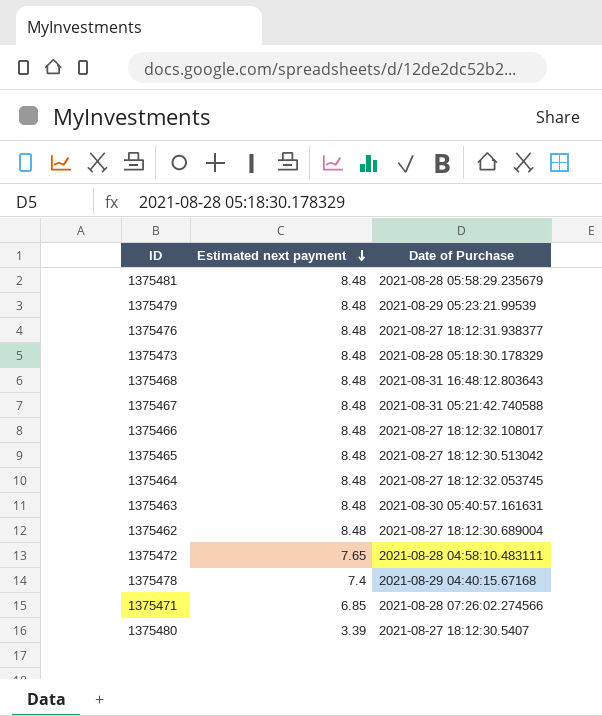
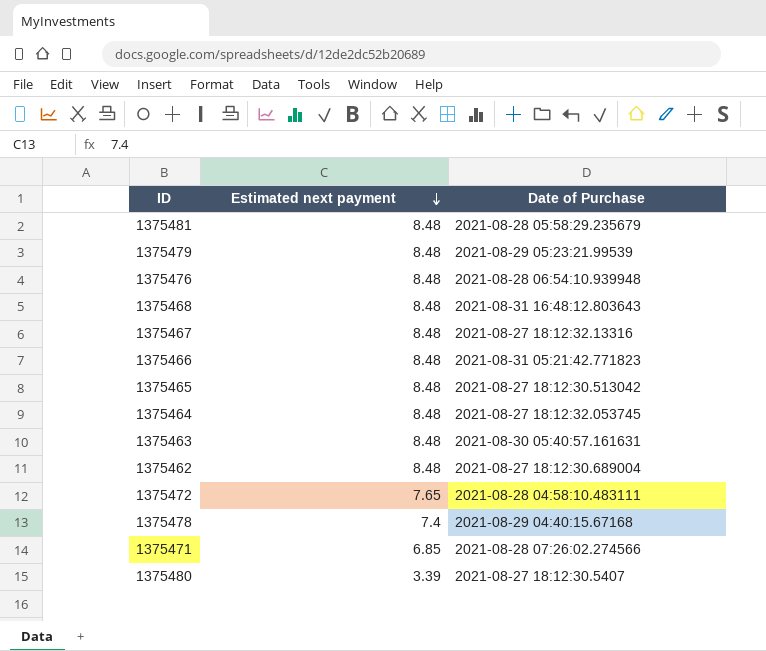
row 1375473: 8.48 | 2021-08-28 05:18:30.178329 -> none
1375476 | Date of Purchase: 2021-08-27 18:12:31.938377 -> 2021-08-28 06:54:10.939948
1375467 | Date of Purchase: 2021-08-31 05:21:42.740588 -> 2021-08-27 18:12:32.13316
1375466 | Date of Purchase: 2021-08-27 18:12:32.108017 -> 2021-08-31 05:21:42.771823

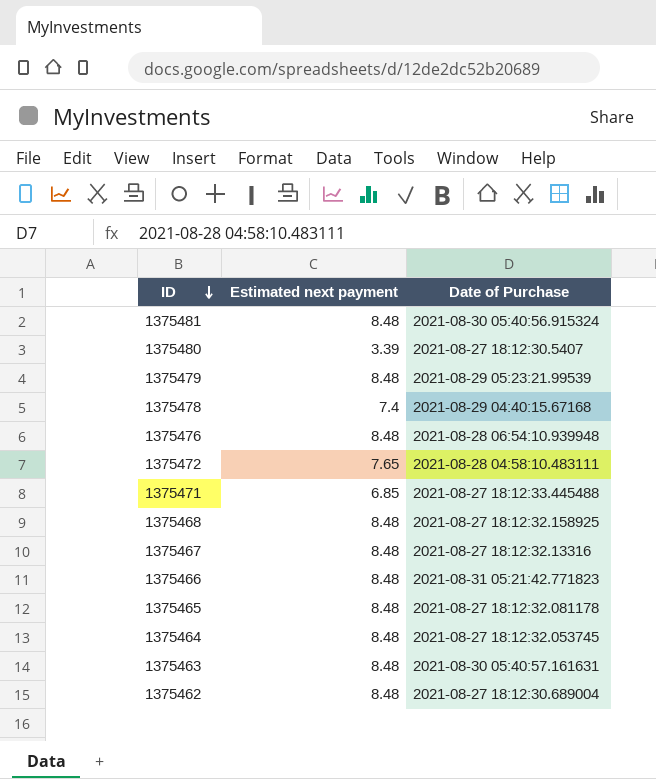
row order: Estimated next payment descending -> ID descending
1375481 | Date of Purchase: 2021-08-28 05:58:29.235679 -> 2021-08-30 05:40:56.915324
1375471 | Date of Purchase: 2021-08-28 07:26:02.274566 -> 2021-08-27 18:12:33.445488
1375468 | Date of Purchase: 2021-08-31 16:48:12.803643 -> 2021-08-27 18:12:32.158925
1375465 | Date of Purchase: 2021-08-27 18:12:30.513042 -> 2021-08-27 18:12:32.081178

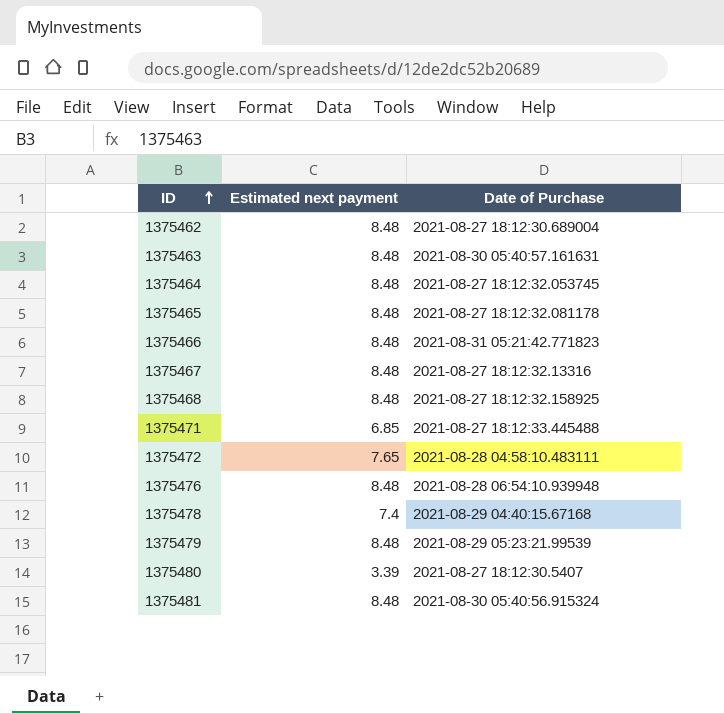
row order: ID descending -> ID ascending

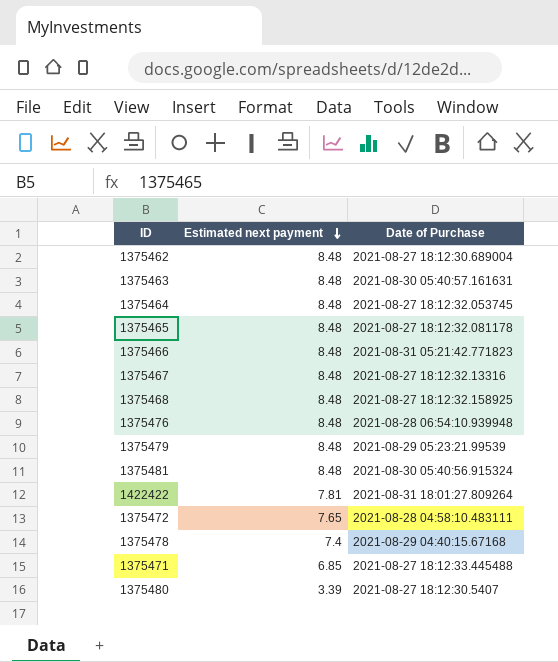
row order: ID ascending -> Estimated next payment descending
row 1422422: none -> 7.81 | 2021-08-31 18:01:27.809264

